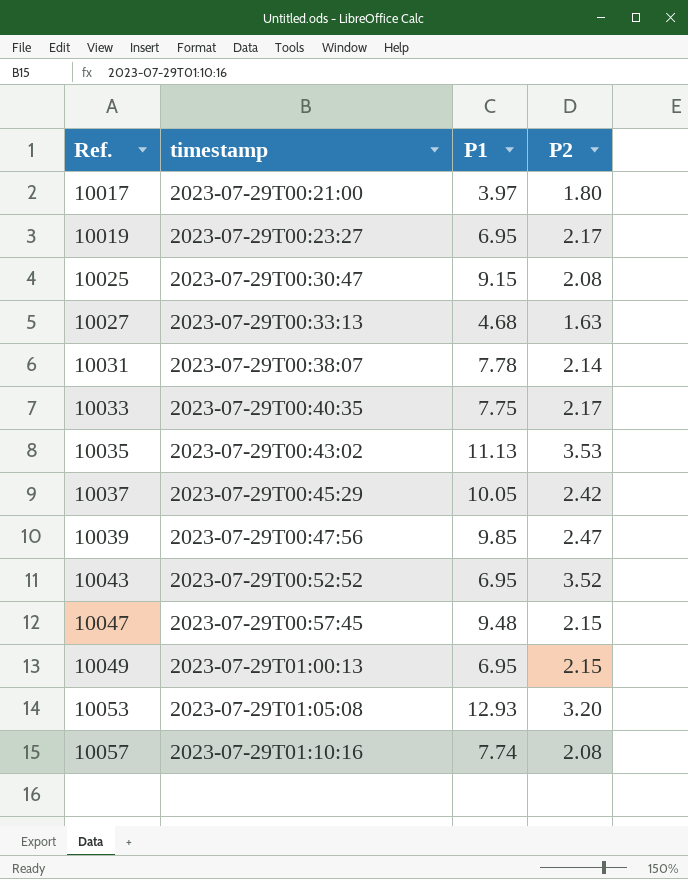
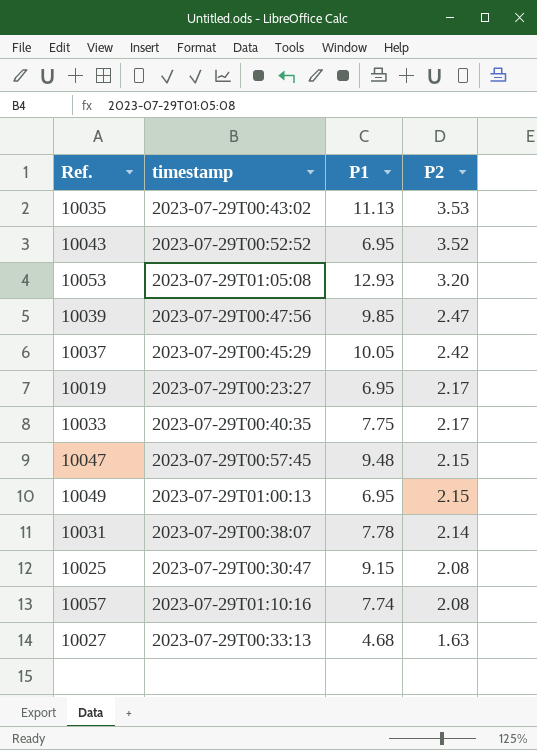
row order: Ref. ascending -> P2 descending
row 10017: 2023-07-29T00:21:00 | 3.97 | 1.80 -> none

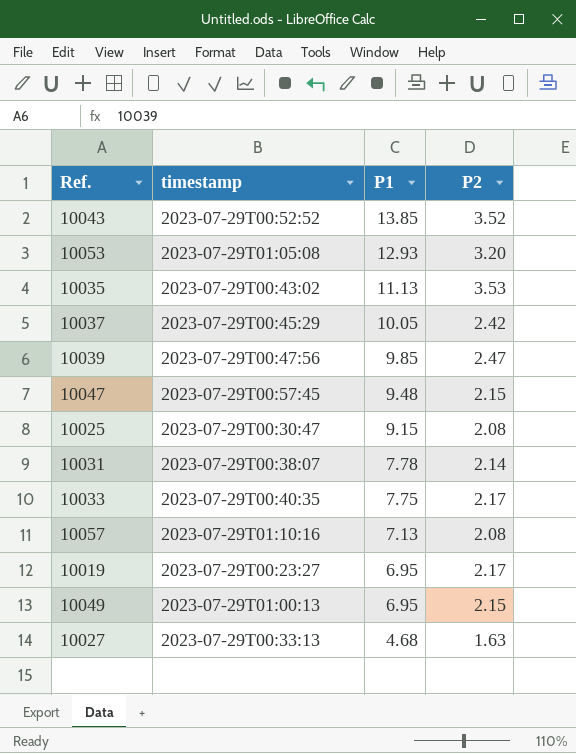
row order: P2 descending -> P1 descending
10043 | P1: 6.95 -> 13.85
10057 | P1: 7.74 -> 7.13

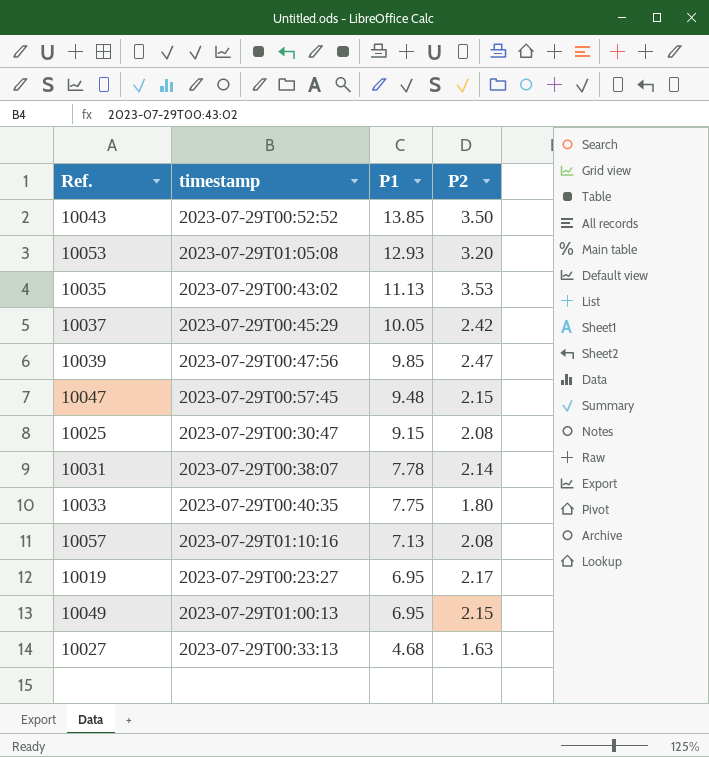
10043 | P2: 3.52 -> 3.50
10033 | P2: 2.17 -> 1.80

